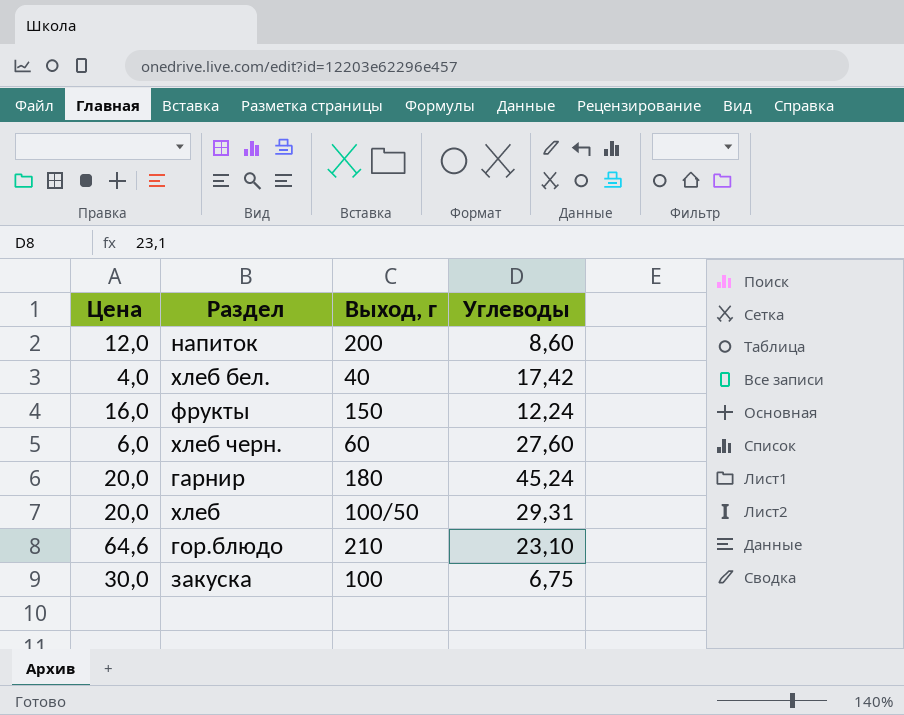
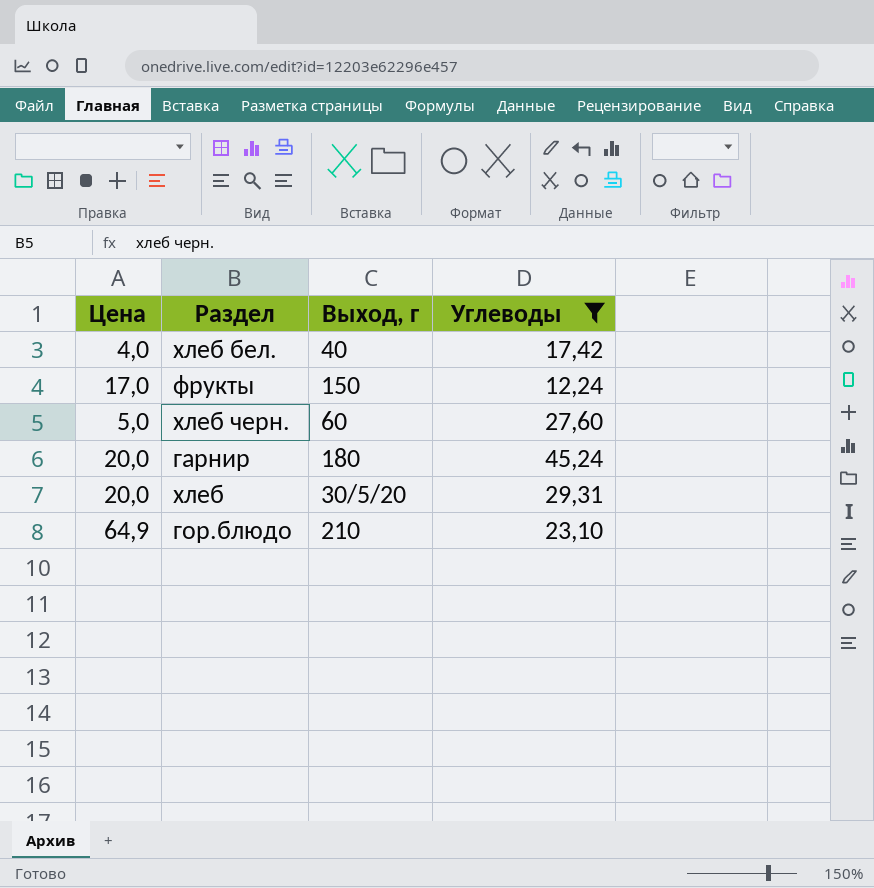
filter: none -> Углеводы >= 12,24
фрукты | Цена: 16,0 -> 17,0
хлеб черн. | Цена: 6,0 -> 5,0
хлеб | Выход, г: 100/50 -> 30/5/20
гор.блюдо | Цена: 64,6 -> 64,9

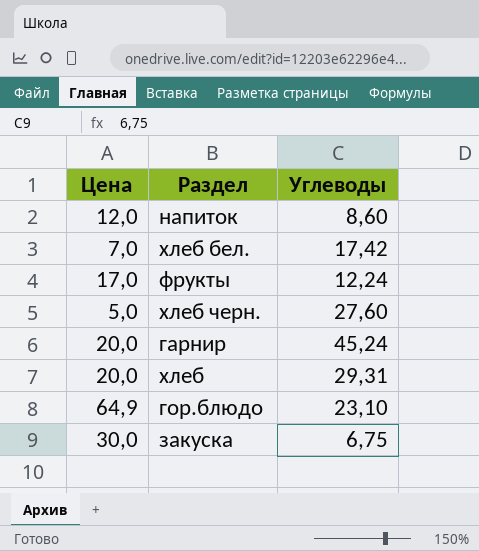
filter: Углеводы >= 12,24 -> none
column Выход, г | position: 3 -> none
хлеб бел. | Цена: 4,0 -> 7,0

